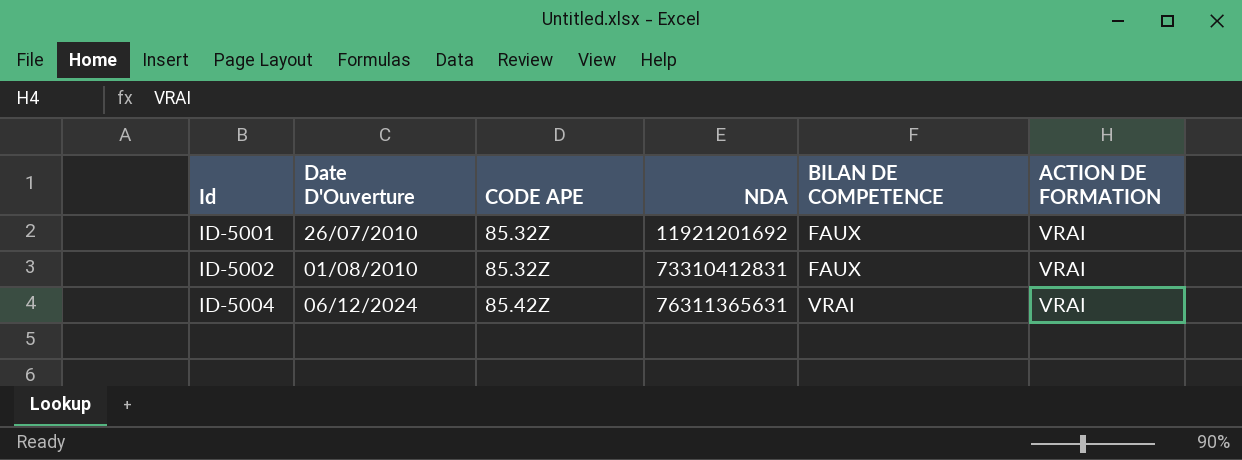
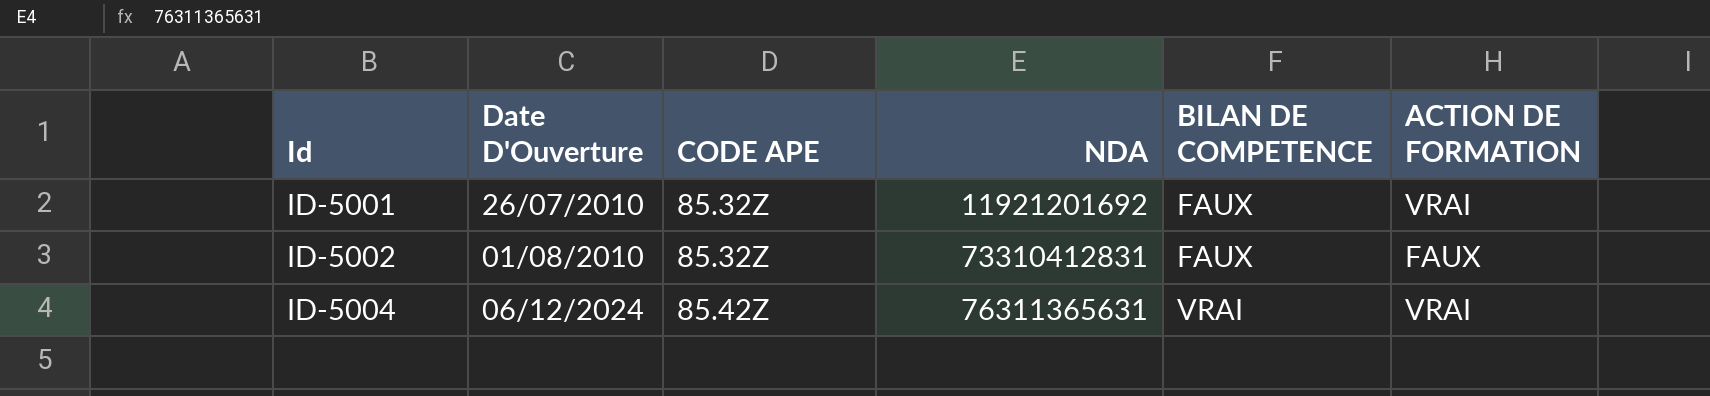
ID-5002 | ACTION DE FORMATION: VRAI -> FAUX

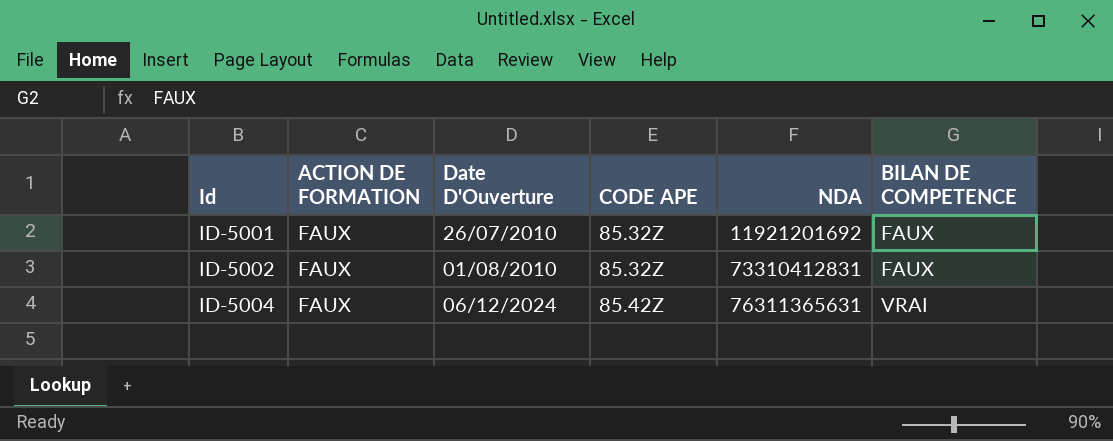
column ACTION DE FORMATION | position: 6 -> 2
ID-5001 | ACTION DE FORMATION: VRAI -> FAUX
ID-5004 | ACTION DE FORMATION: VRAI -> FAUX

